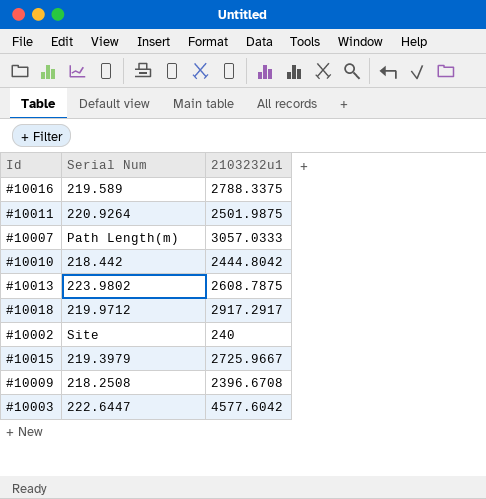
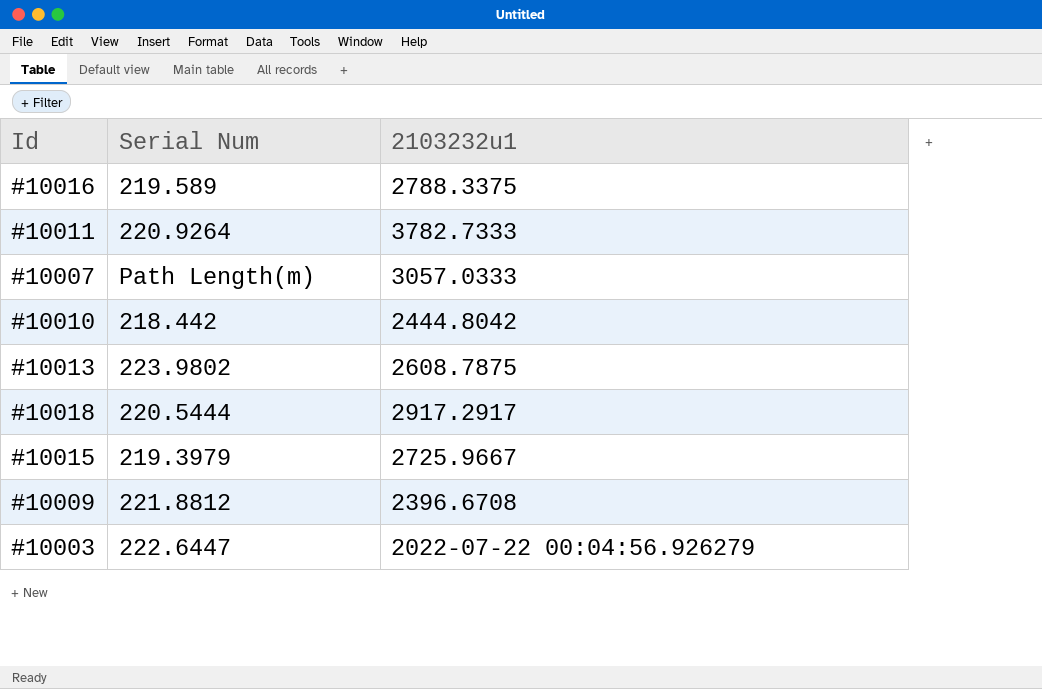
row #10002: Site | 240 -> none
#10011 | 2103232u1: 2501.9875 -> 3782.7333
#10018 | Serial Num: 219.9712 -> 220.5444
#10009 | Serial Num: 218.2508 -> 221.8812
#10003 | 2103232u1: 4577.6042 -> 2022-07-22 00:04:56.926279

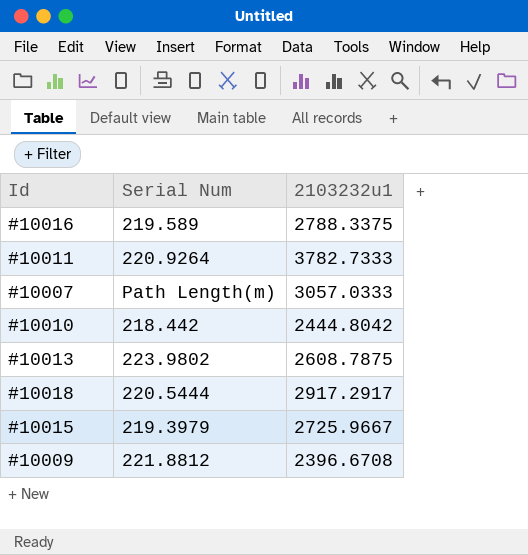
row #10003: 222.6447 | 2022-07-22 00:04:56.926279 -> none

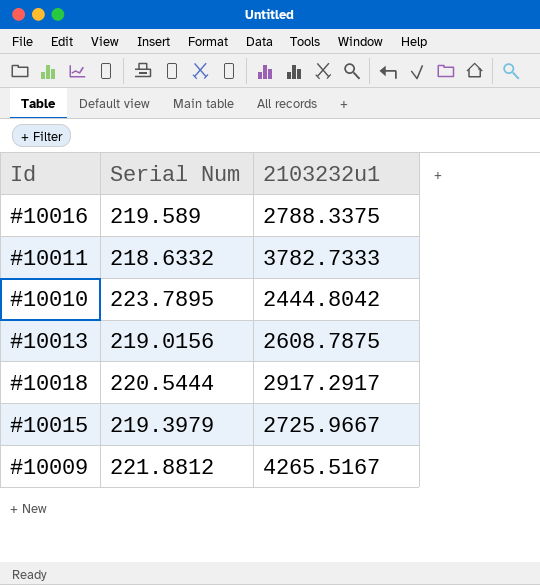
row #10007: Path Length(m) | 3057.0333 -> none
#10011 | Serial Num: 220.9264 -> 218.6332
#10010 | Serial Num: 218.442 -> 223.7895
#10013 | Serial Num: 223.9802 -> 219.0156
#10009 | 2103232u1: 2396.6708 -> 4265.5167

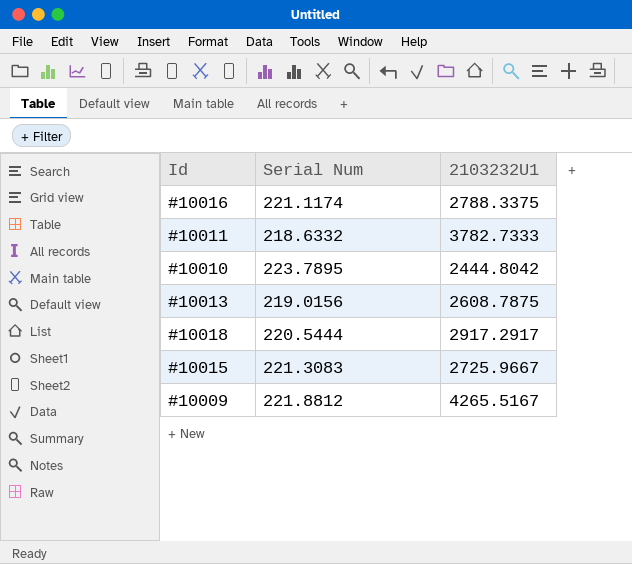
column name: 2103232u1 -> 2103232U1
#10016 | Serial Num: 219.589 -> 221.1174
#10015 | Serial Num: 219.3979 -> 221.3083

